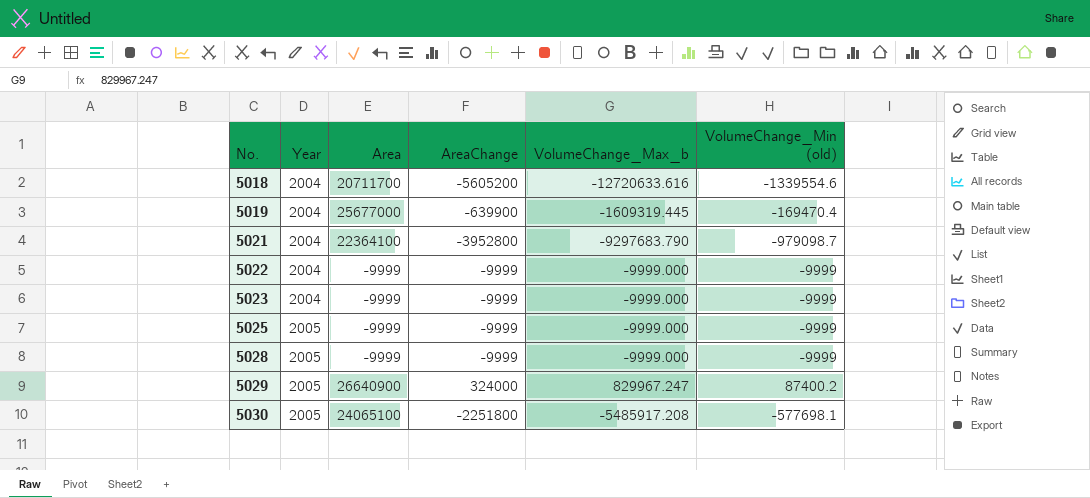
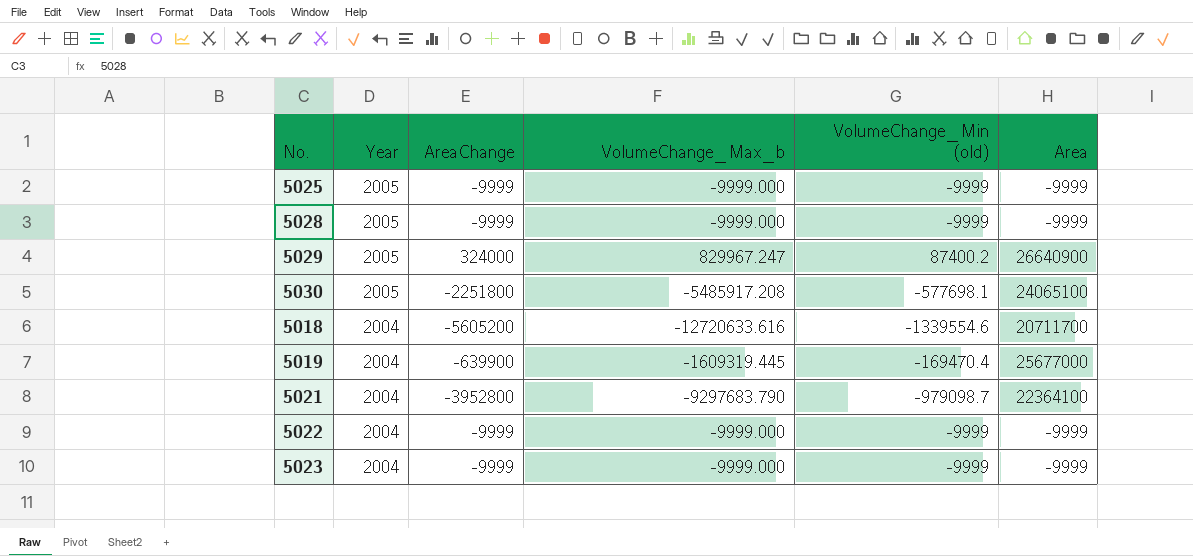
row order: No. ascending -> Year descending
column Area | position: 3 -> 6

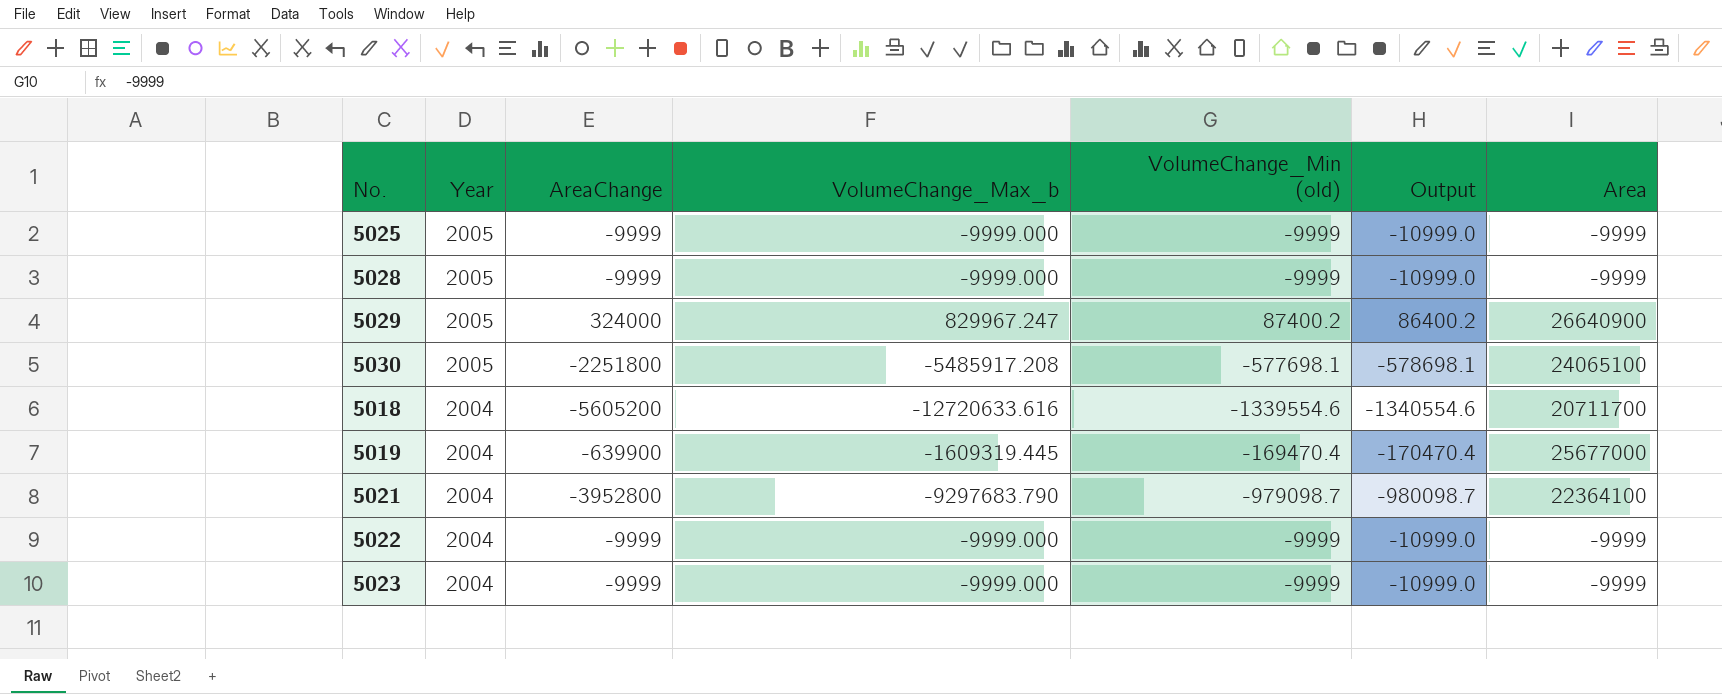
column Output | formula: none -> [VolumeChange_Min (old)] - 1000

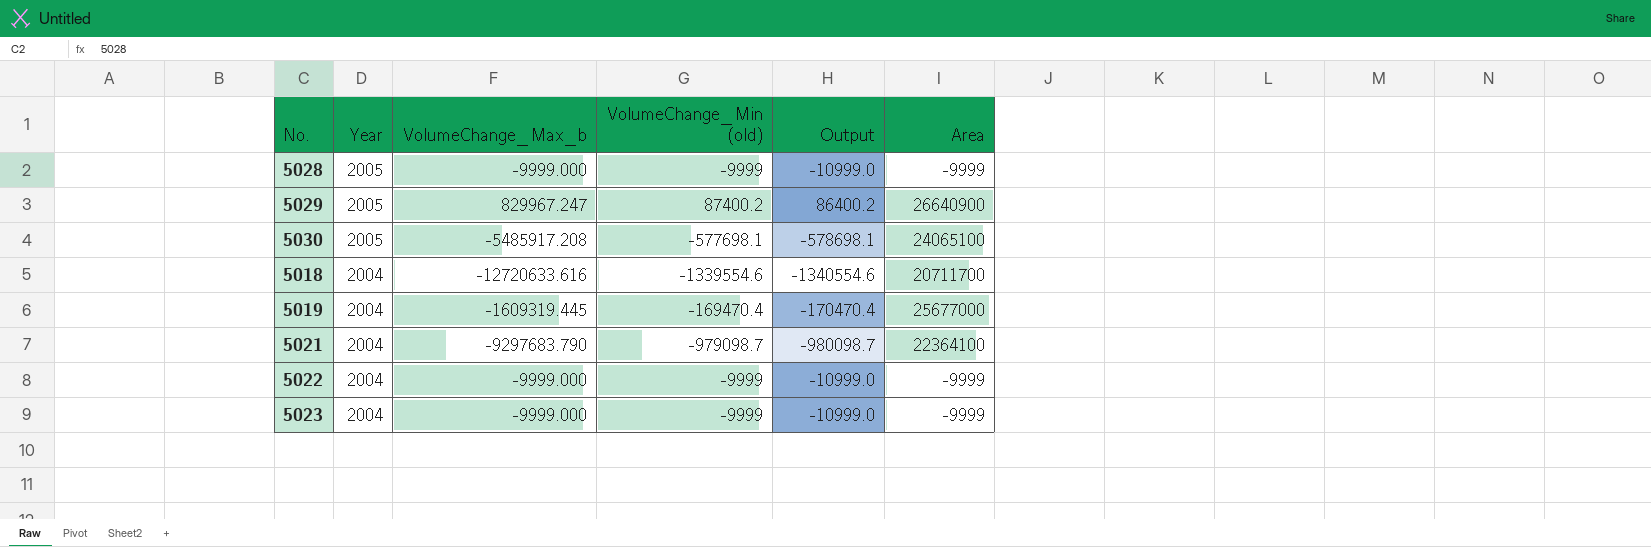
column AreaChange | position: 3 -> none
row 5025: 2005 | -9999 | -9999.000 | -9999 | -10999.0 | -9999 -> none

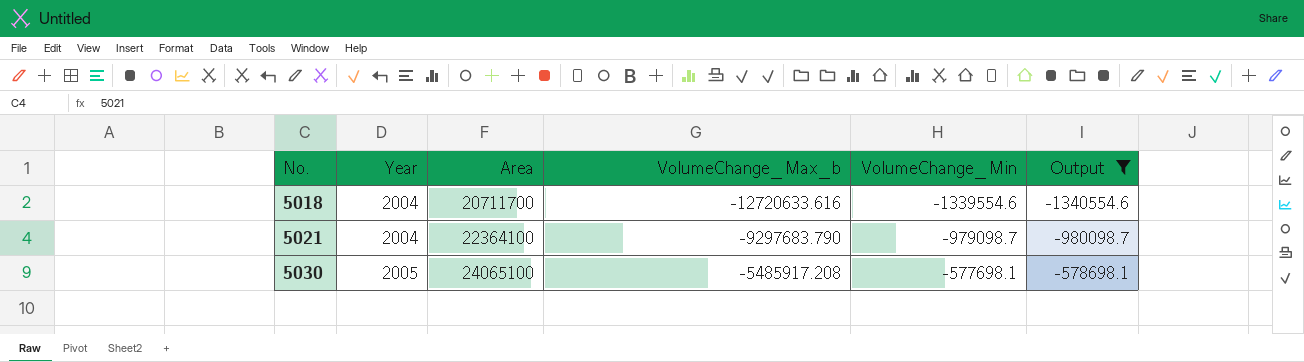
filter: none -> Output <= -578698.1
row order: Year descending -> No. ascending
column Area | position: 6 -> 3
column name: VolumeChange_Min (old) -> VolumeChange_Min

